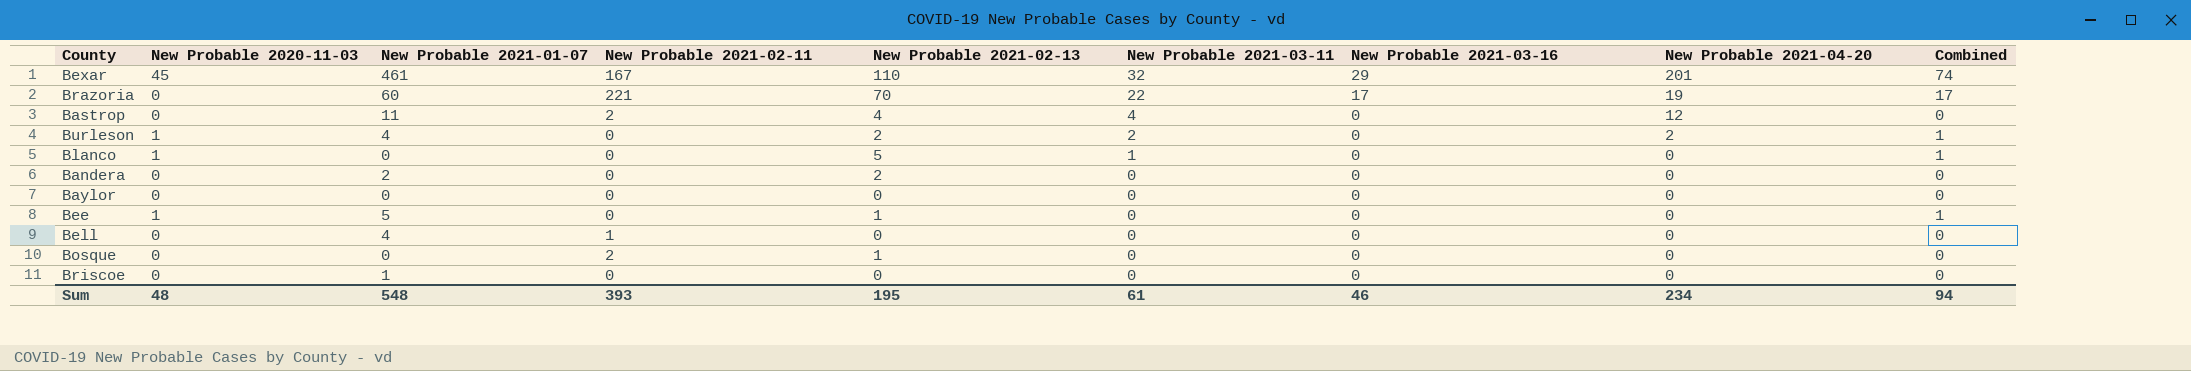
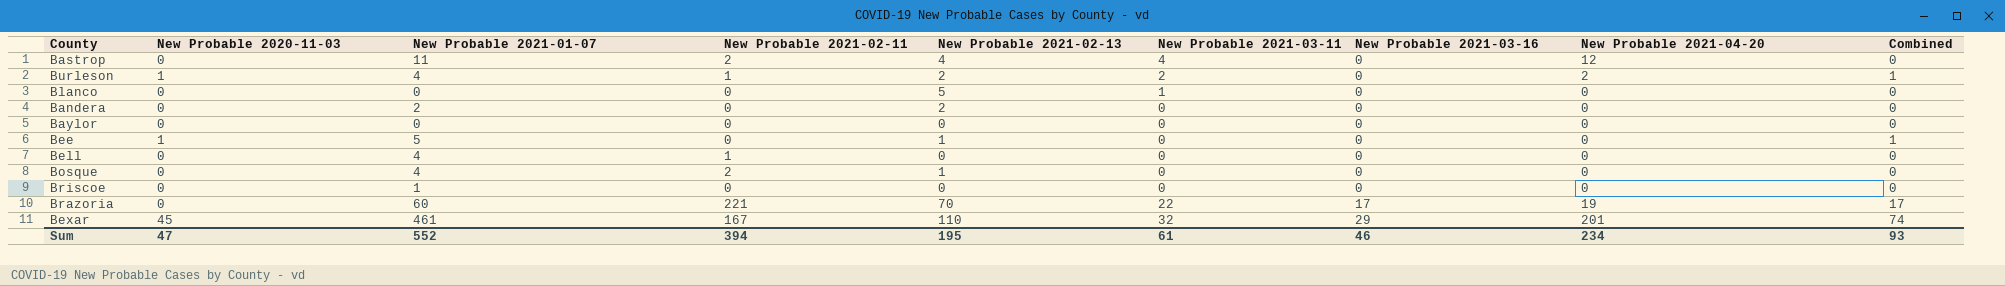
row order: New Probable 2021-03-11 descending -> New Probable 2021-03-16 ascending
Burleson | New Probable 2021-02-11: 0 -> 1
Blanco | New Probable 2020-11-03: 1 -> 0
Blanco | Combined: 1 -> 0
Bosque | New Probable 2021-01-07: 0 -> 4
Sum | New Probable 2020-11-03: 48 -> 47
Sum | New Probable 2021-01-07: 548 -> 552
Sum | New Probable 2021-02-11: 393 -> 394
Sum | Combined: 94 -> 93

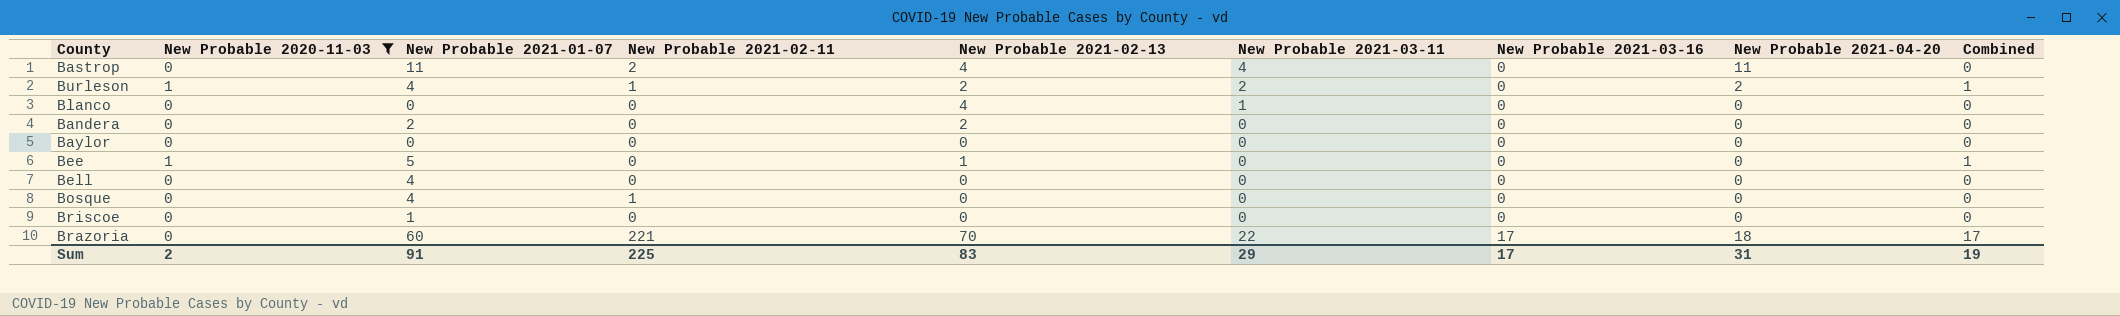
filter: none -> New Probable 2020-11-03 != 45
Bastrop | New Probable 2021-04-20: 12 -> 11
Blanco | New Probable 2021-02-13: 5 -> 4
Bell | New Probable 2021-02-11: 1 -> 0
Bosque | New Probable 2021-02-11: 2 -> 1
Bosque | New Probable 2021-02-13: 1 -> 0
Brazoria | New Probable 2021-04-20: 19 -> 18
Sum | New Probable 2020-11-03: 47 -> 2
Sum | New Probable 2021-01-07: 552 -> 91
Sum | New Probable 2021-02-11: 394 -> 225
Sum | New Probable 2021-02-13: 195 -> 83
Sum | New Probable 2021-03-11: 61 -> 29
Sum | New Probable 2021-03-16: 46 -> 17
Sum | New Probable 2021-04-20: 234 -> 31
Sum | Combined: 93 -> 19

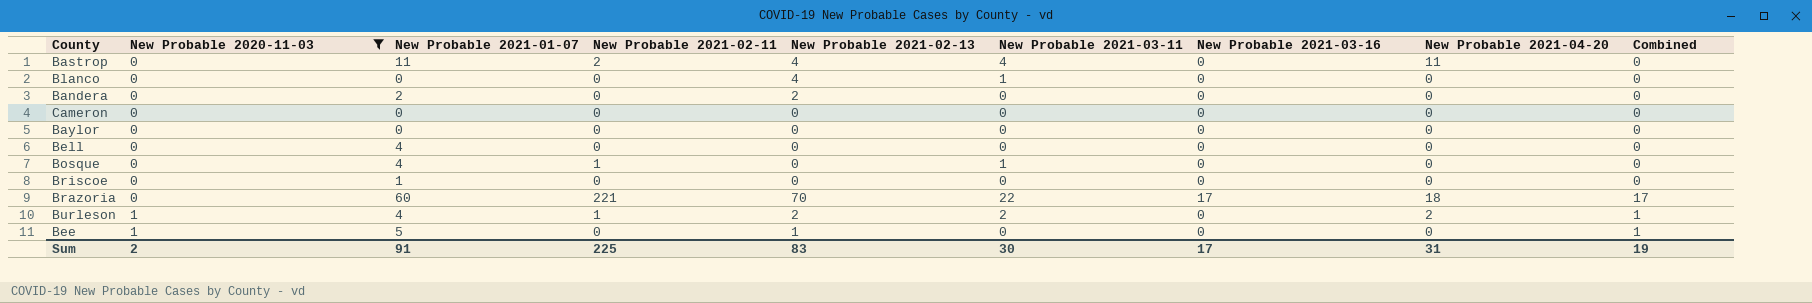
row order: New Probable 2021-03-16 ascending -> New Probable 2020-11-03 ascending
row Cameron: none -> 0 | 0 | 0 | 0 | 0 | 0 | 0 | 0
Bosque | New Probable 2021-03-11: 0 -> 1
Sum | New Probable 2021-03-11: 29 -> 30

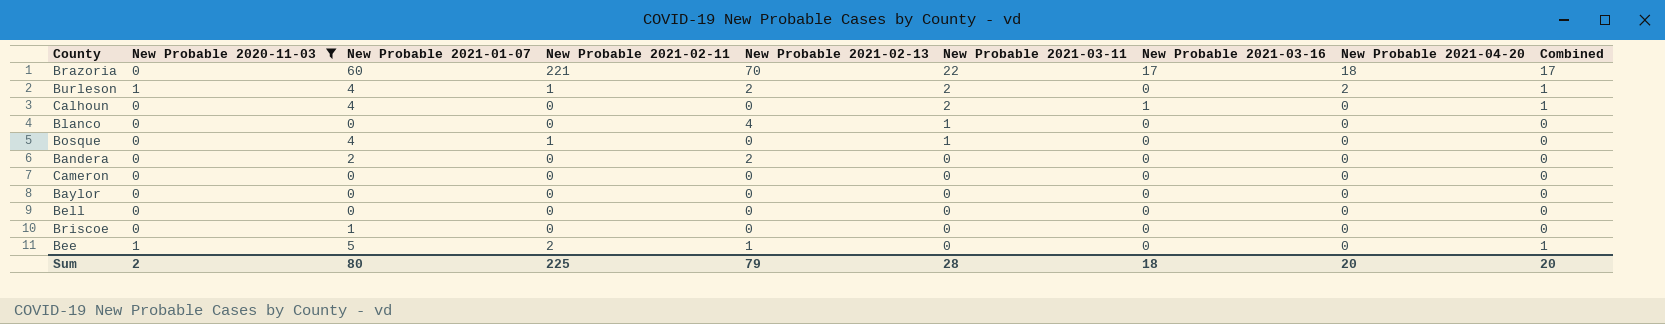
row order: New Probable 2020-11-03 ascending -> New Probable 2021-03-11 descending
row Bastrop: 0 | 11 | 2 | 4 | 4 | 0 | 11 | 0 -> none
row Calhoun: none -> 0 | 4 | 0 | 0 | 2 | 1 | 0 | 1
Bell | New Probable 2021-01-07: 4 -> 0
Bee | New Probable 2021-02-11: 0 -> 2
Sum | New Probable 2021-01-07: 91 -> 80
Sum | New Probable 2021-02-13: 83 -> 79
Sum | New Probable 2021-03-11: 30 -> 28
Sum | New Probable 2021-03-16: 17 -> 18
Sum | New Probable 2021-04-20: 31 -> 20
Sum | Combined: 19 -> 20

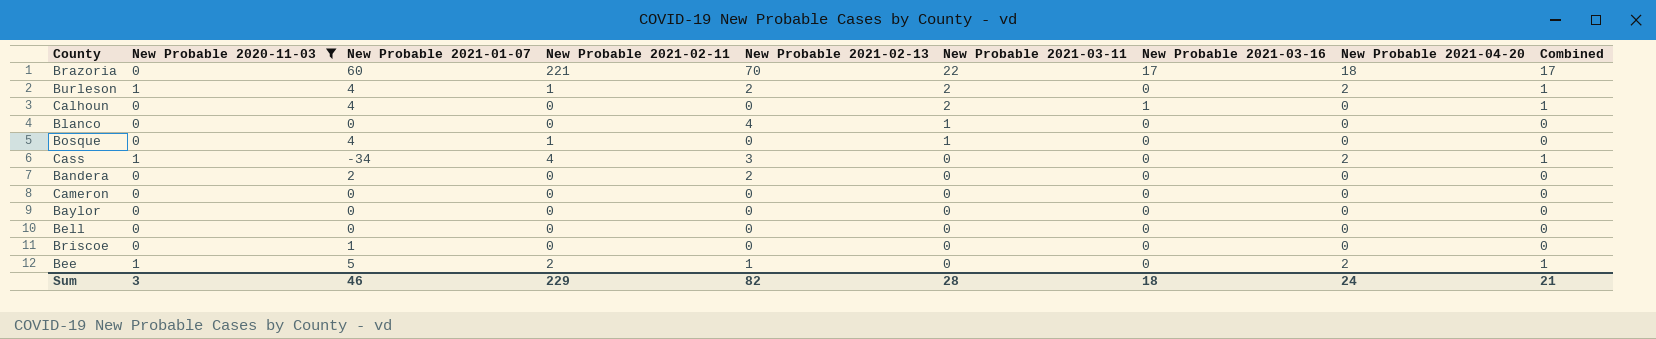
row Cass: none -> 1 | -34 | 4 | 3 | 0 | 0 | 2 | 1
Bee | New Probable 2021-04-20: 0 -> 2
Sum | New Probable 2020-11-03: 2 -> 3
Sum | New Probable 2021-01-07: 80 -> 46
Sum | New Probable 2021-02-11: 225 -> 229
Sum | New Probable 2021-02-13: 79 -> 82
Sum | New Probable 2021-04-20: 20 -> 24
Sum | Combined: 20 -> 21

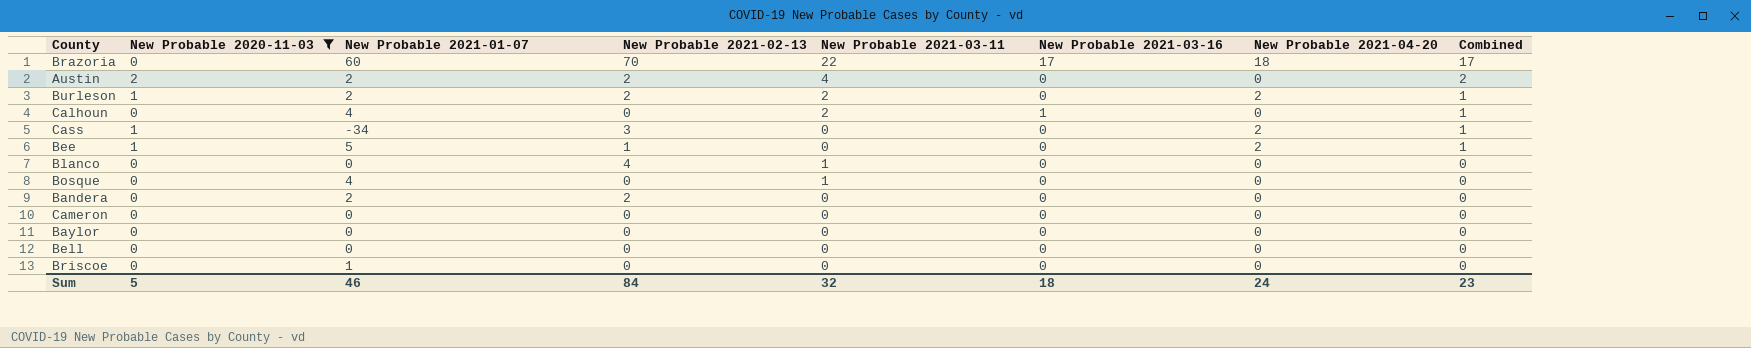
row order: New Probable 2021-03-11 descending -> Combined descending
column New Probable 2021-02-11 | position: 4 -> none
row Austin: none -> 2 | 2 | 2 | 4 | 0 | 0 | 2
Burleson | New Probable 2021-01-07: 4 -> 2
Sum | New Probable 2020-11-03: 3 -> 5
Sum | New Probable 2021-02-13: 82 -> 84
Sum | New Probable 2021-03-11: 28 -> 32
Sum | Combined: 21 -> 23

